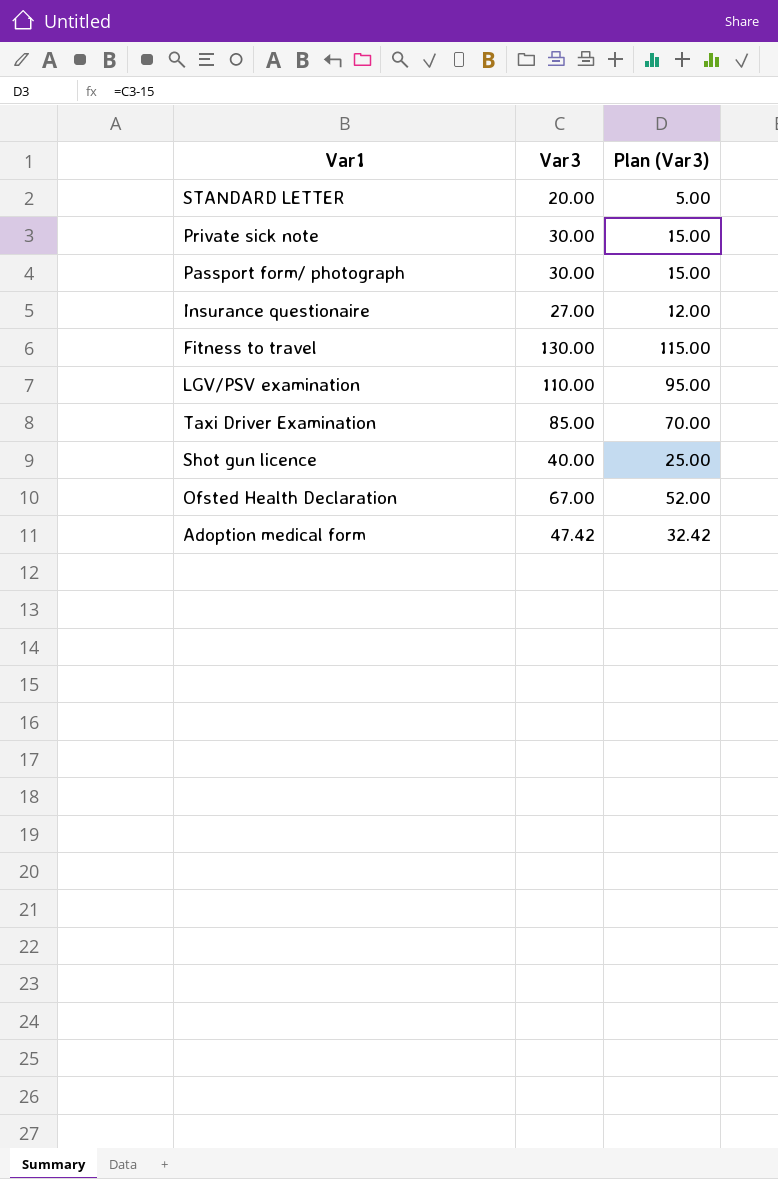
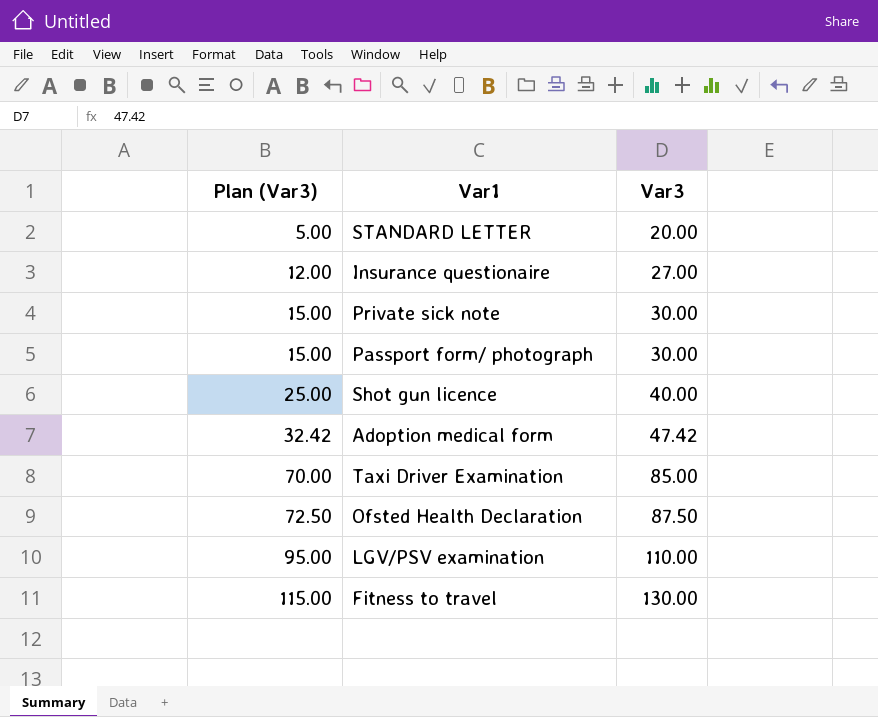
row order: none -> Plan (Var3) ascending
column Plan (Var3) | position: 3 -> 1
Ofsted Health Declaration | Plan (Var3): 52.00 -> 72.50
Ofsted Health Declaration | Var3: 67.00 -> 87.50

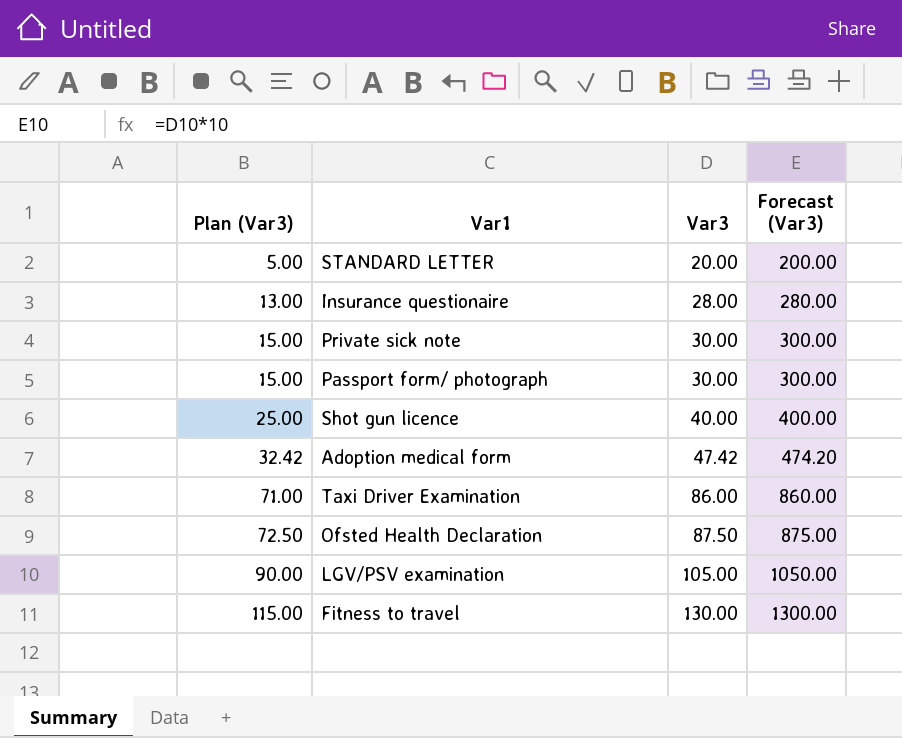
column Forecast (Var3) | formula: none -> [Var3] * 10
Insurance questionaire | Plan (Var3): 12.00 -> 13.00
Insurance questionaire | Var3: 27.00 -> 28.00
Taxi Driver Examination | Plan (Var3): 70.00 -> 71.00
Taxi Driver Examination | Var3: 85.00 -> 86.00
LGV/PSV examination | Plan (Var3): 95.00 -> 90.00
LGV/PSV examination | Var3: 110.00 -> 105.00

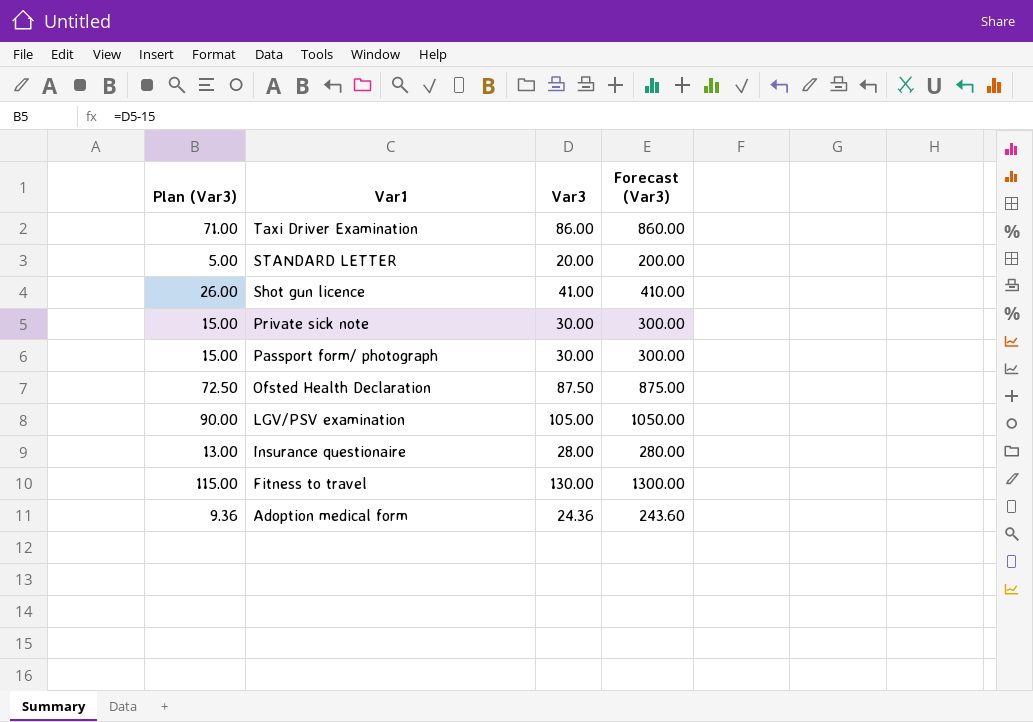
row order: Plan (Var3) ascending -> Var1 descending
Shot gun licence | Plan (Var3): 25.00 -> 26.00
Shot gun licence | Var3: 40.00 -> 41.00
Shot gun licence | Forecast (Var3): 400.00 -> 410.00
Adoption medical form | Plan (Var3): 32.42 -> 9.36
Adoption medical form | Var3: 47.42 -> 24.36
Adoption medical form | Forecast (Var3): 474.20 -> 243.60

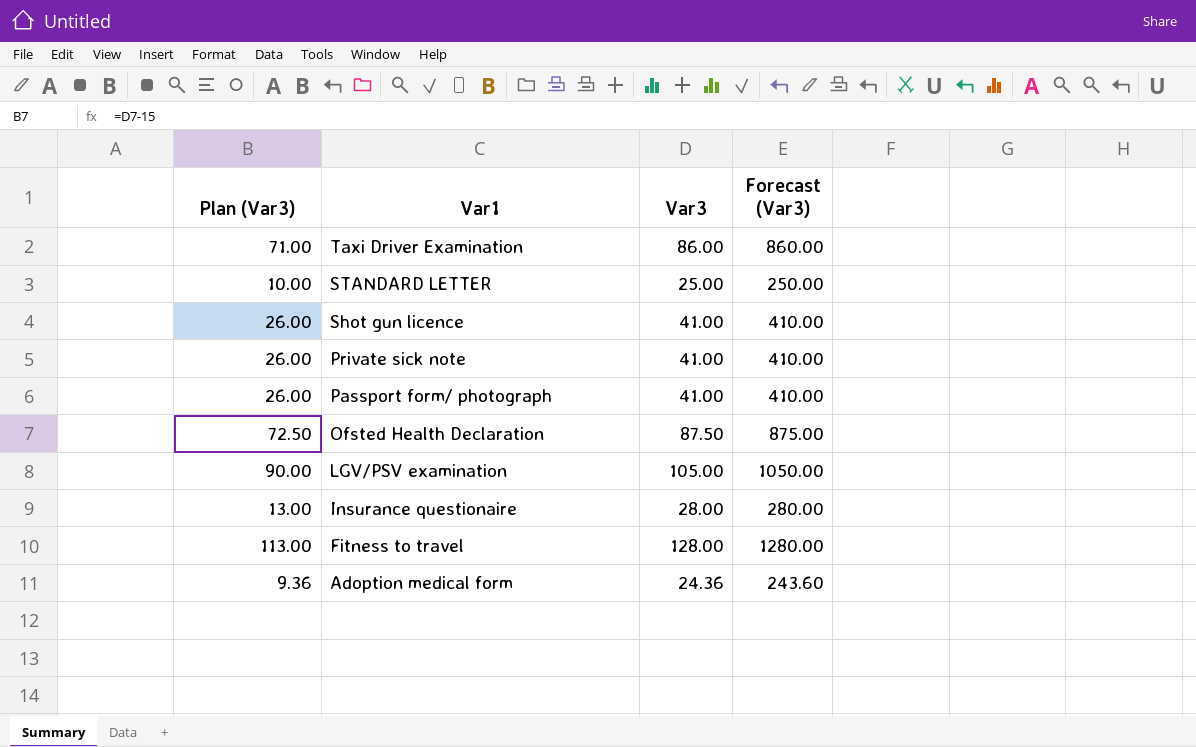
STANDARD LETTER | Plan (Var3): 5.00 -> 10.00
STANDARD LETTER | Var3: 20.00 -> 25.00
STANDARD LETTER | Forecast (Var3): 200.00 -> 250.00
Private sick note | Plan (Var3): 15.00 -> 26.00
Private sick note | Var3: 30.00 -> 41.00
Private sick note | Forecast (Var3): 300.00 -> 410.00
Passport form/ photograph | Plan (Var3): 15.00 -> 26.00
Passport form/ photograph | Var3: 30.00 -> 41.00
Passport form/ photograph | Forecast (Var3): 300.00 -> 410.00
Fitness to travel | Plan (Var3): 115.00 -> 113.00
Fitness to travel | Var3: 130.00 -> 128.00
Fitness to travel | Forecast (Var3): 1300.00 -> 1280.00

